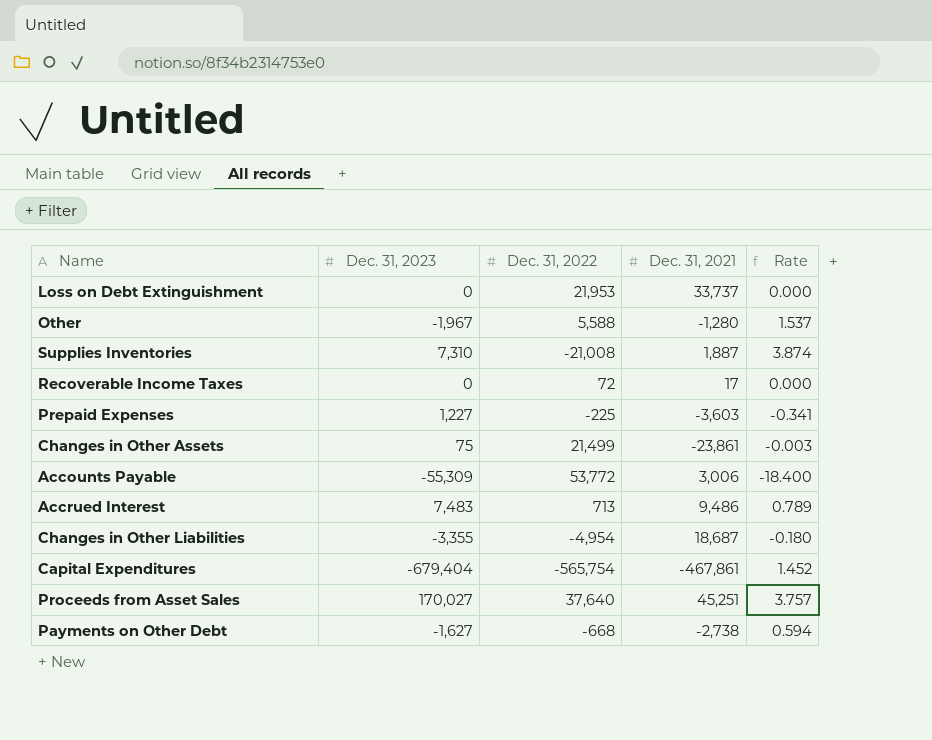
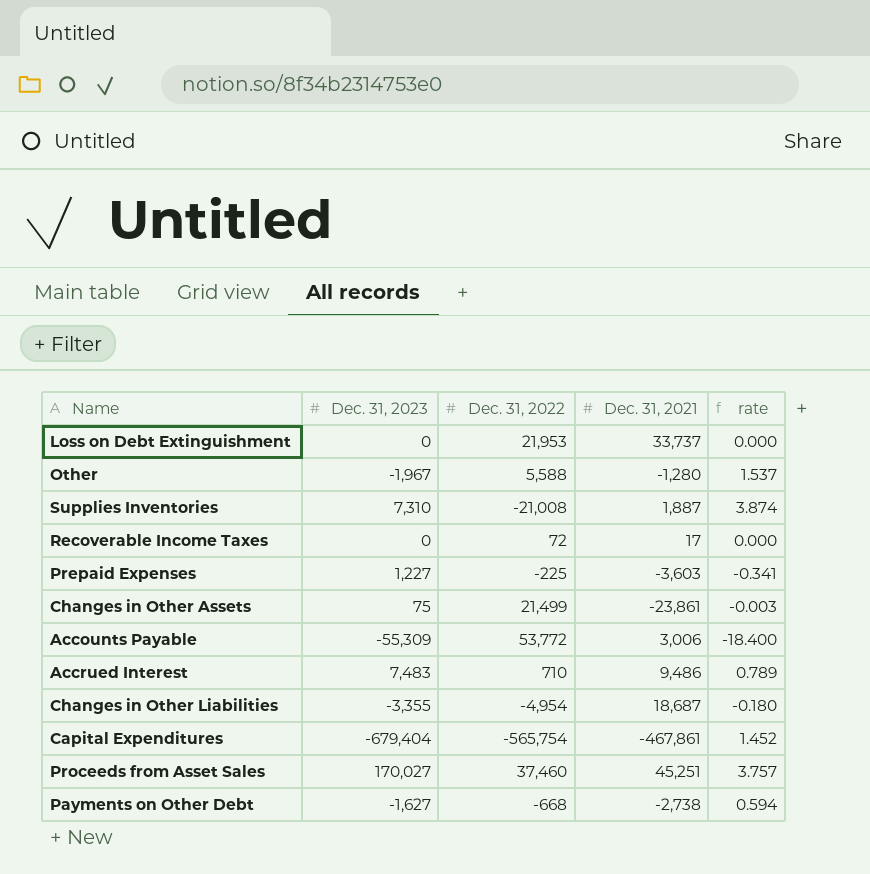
column name: Rate -> rate
Accrued Interest | Dec. 31, 2022: 713 -> 710
Proceeds from Asset Sales | Dec. 31, 2022: 37,640 -> 37,460

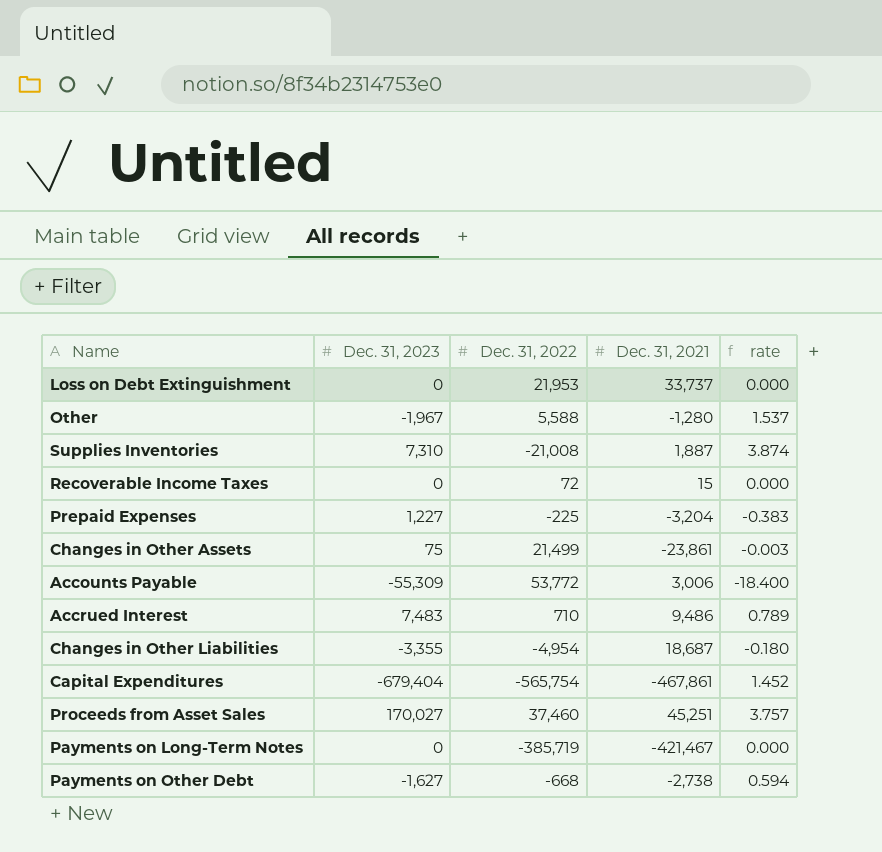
Recoverable Income Taxes | Dec. 31, 2021: 17 -> 15
Prepaid Expenses | Dec. 31, 2021: -3,603 -> -3,204
Prepaid Expenses | rate: -0.341 -> -0.383
row Payments on Long-Term Notes: none -> 0 | -385,719 | -421,467 | 0.000

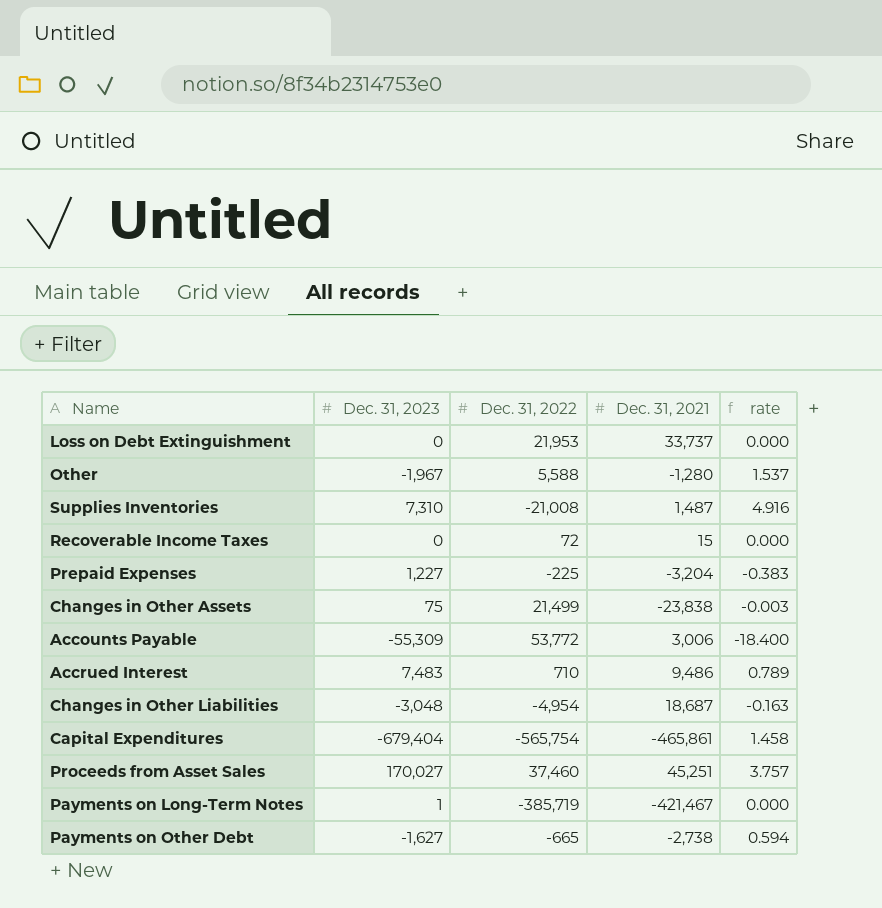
Supplies Inventories | Dec. 31, 2021: 1,887 -> 1,487
Supplies Inventories | rate: 3.874 -> 4.916
Changes in Other Assets | Dec. 31, 2021: -23,861 -> -23,838
Changes in Other Liabilities | Dec. 31, 2023: -3,355 -> -3,048
Changes in Other Liabilities | rate: -0.180 -> -0.163
Capital Expenditures | Dec. 31, 2021: -467,861 -> -465,861
Capital Expenditures | rate: 1.452 -> 1.458
Payments on Long-Term Notes | Dec. 31, 2023: 0 -> 1
Payments on Other Debt | Dec. 31, 2022: -668 -> -665

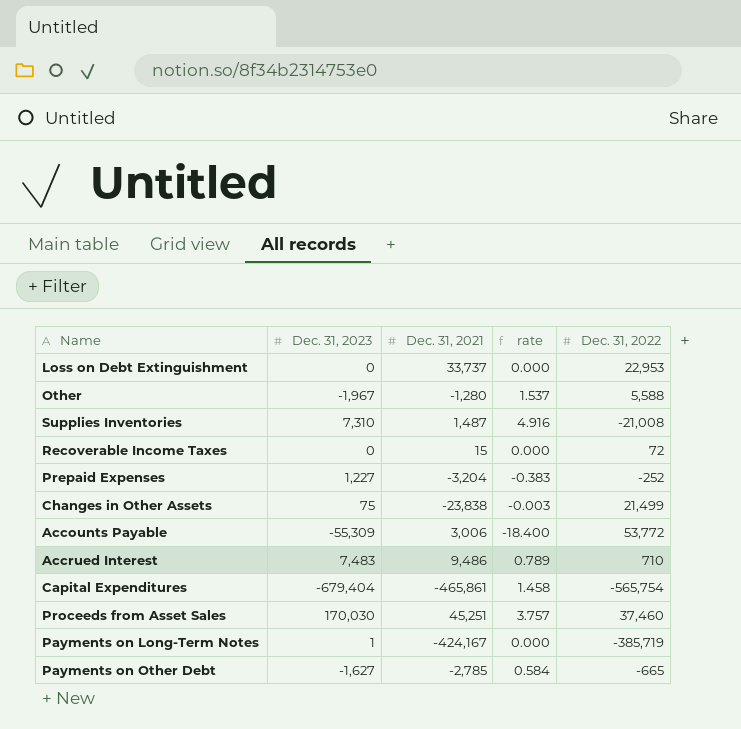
column Dec. 31, 2022 | position: 3 -> 5
row Changes in Other Liabilities: -3,048 | -4,954 | 18,687 | -0.163 -> none
Loss on Debt Extinguishment | Dec. 31, 2022: 21,953 -> 22,953
Prepaid Expenses | Dec. 31, 2022: -225 -> -252
Proceeds from Asset Sales | Dec. 31, 2023: 170,027 -> 170,030
Payments on Long-Term Notes | Dec. 31, 2021: -421,467 -> -424,167
Payments on Other Debt | Dec. 31, 2021: -2,738 -> -2,785
Payments on Other Debt | rate: 0.594 -> 0.584

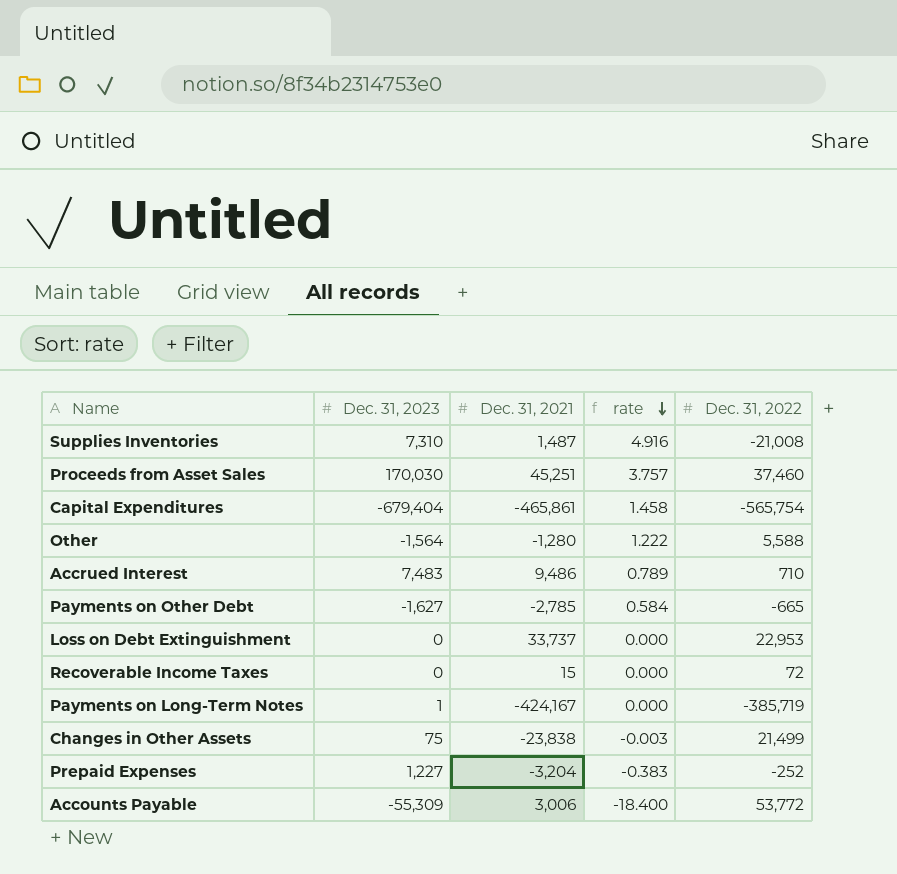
row order: none -> rate descending
Other | Dec. 31, 2023: -1,967 -> -1,564
Other | rate: 1.537 -> 1.222

